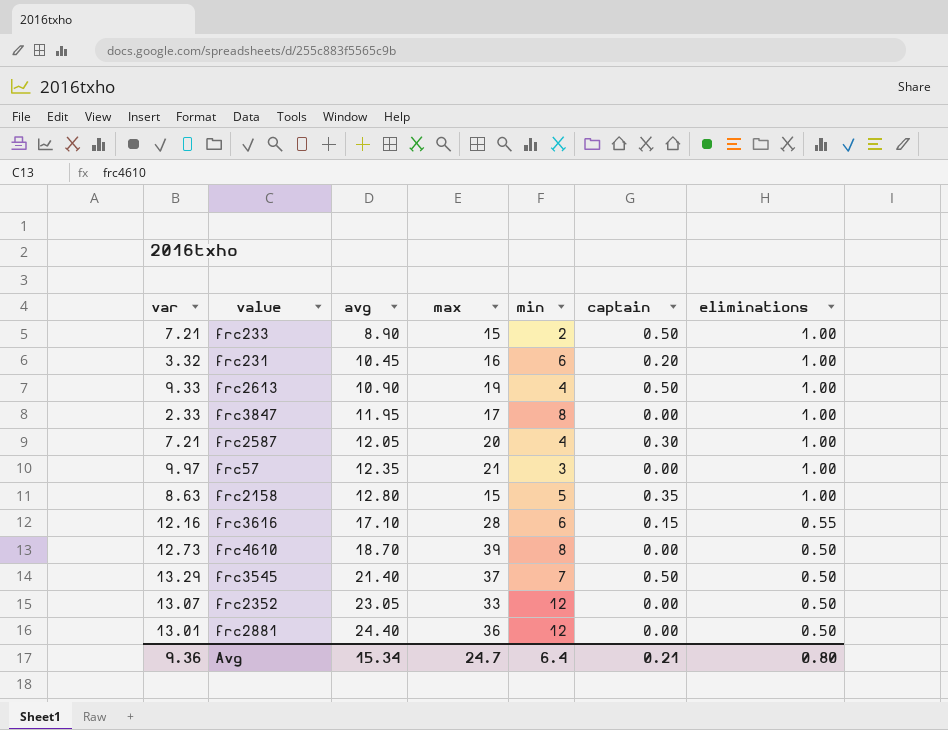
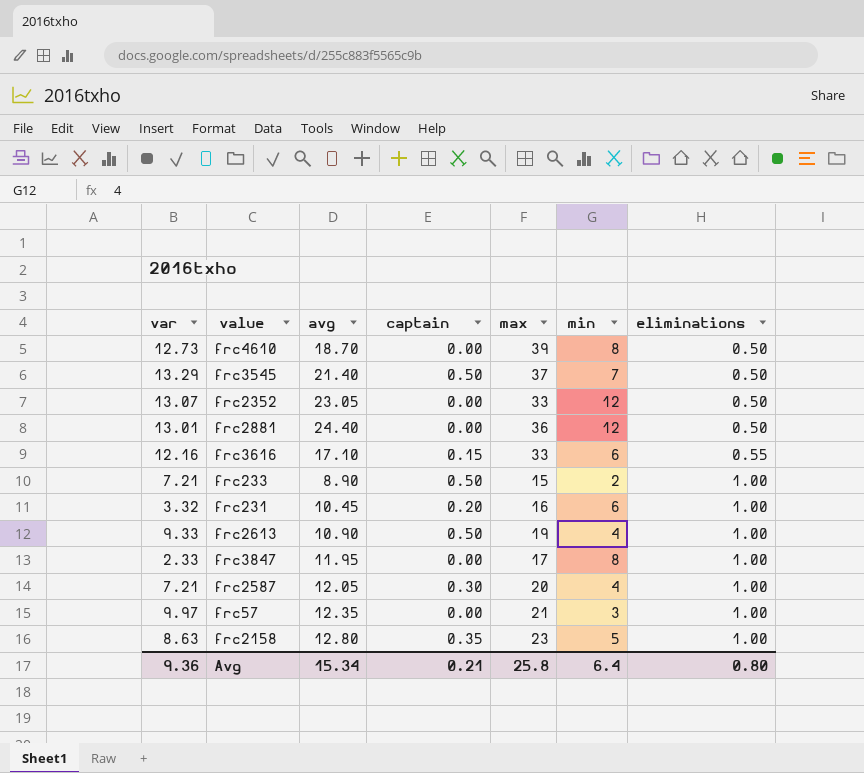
row order: avg ascending -> eliminations ascending
column captain | position: 6 -> 4
frc3616 | max: 28 -> 33
frc2158 | max: 15 -> 23
Avg | max: 24.7 -> 25.8

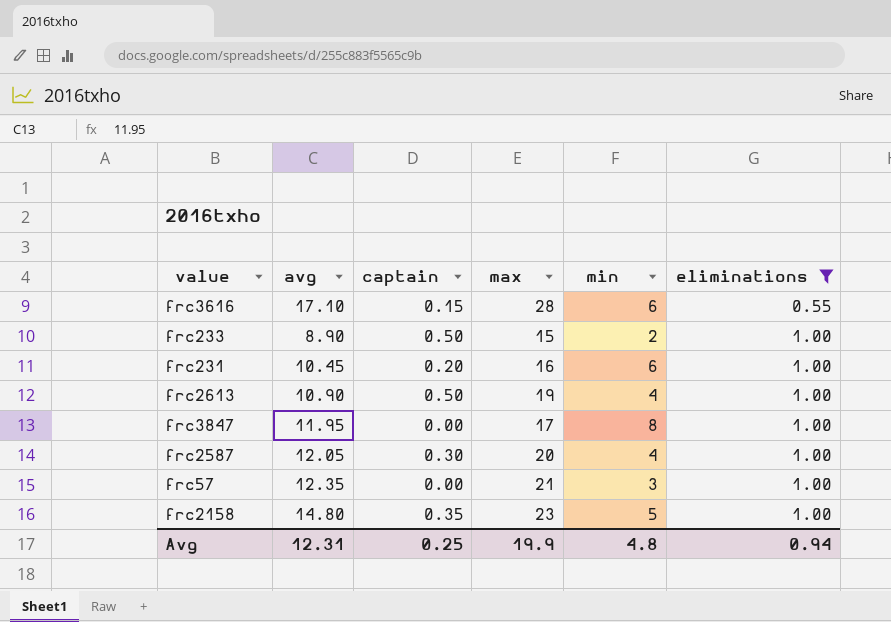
filter: none -> eliminations != 0.50
column var | position: 1 -> none
frc3616 | max: 33 -> 28
frc2158 | avg: 12.80 -> 14.80
Avg | avg: 15.34 -> 12.31
Avg | captain: 0.21 -> 0.25
Avg | max: 25.8 -> 19.9
Avg | min: 6.4 -> 4.8
Avg | eliminations: 0.80 -> 0.94

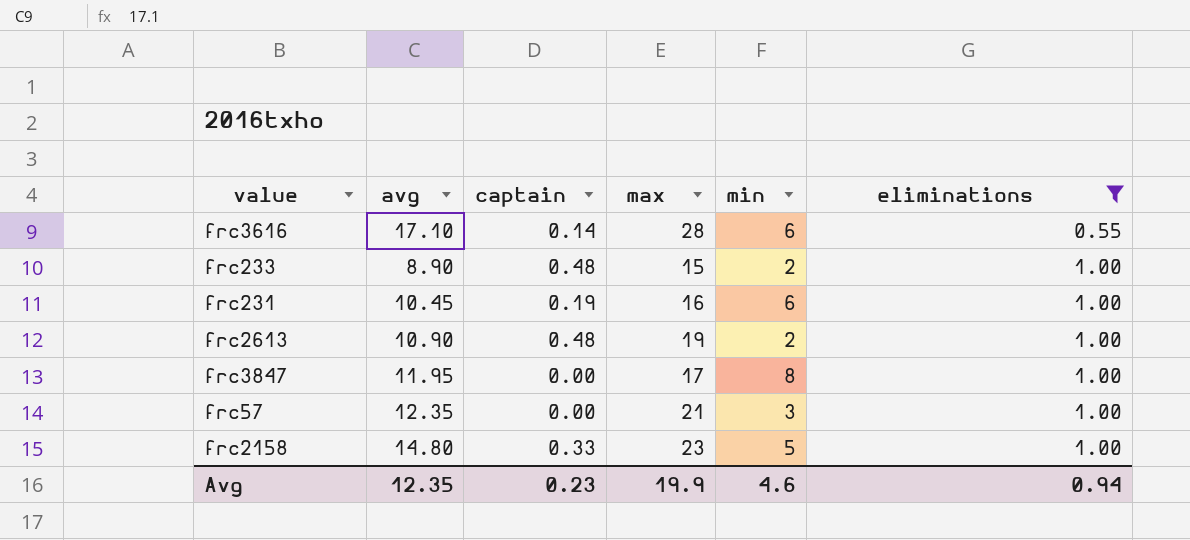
row frc2587: 12.05 | 0.30 | 20 | 4 | 1.00 -> none
frc3616 | captain: 0.15 -> 0.14
frc233 | captain: 0.50 -> 0.48
frc231 | captain: 0.20 -> 0.19
frc2613 | captain: 0.50 -> 0.48
frc2613 | min: 4 -> 2
frc2158 | captain: 0.35 -> 0.33
Avg | avg: 12.31 -> 12.35
Avg | captain: 0.25 -> 0.23
Avg | min: 4.8 -> 4.6

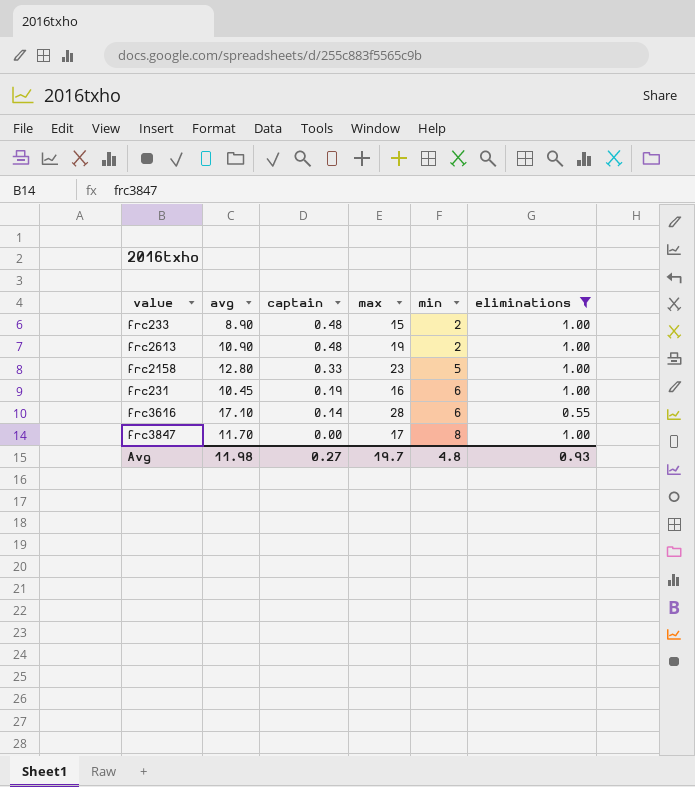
row order: eliminations ascending -> captain descending
row frc57: 12.35 | 0.00 | 21 | 3 | 1.00 -> none
frc2158 | avg: 14.80 -> 12.80
frc3847 | avg: 11.95 -> 11.70
Avg | avg: 12.35 -> 11.98
Avg | captain: 0.23 -> 0.27
Avg | max: 19.9 -> 19.7
Avg | min: 4.6 -> 4.8
Avg | eliminations: 0.94 -> 0.93

